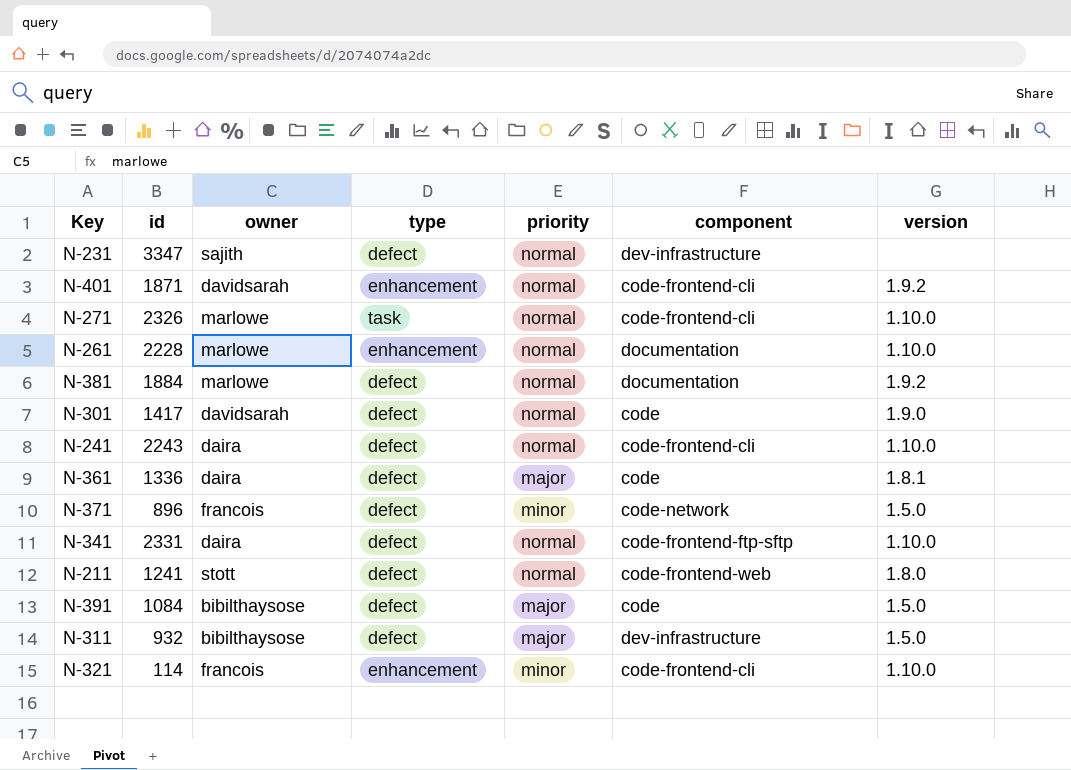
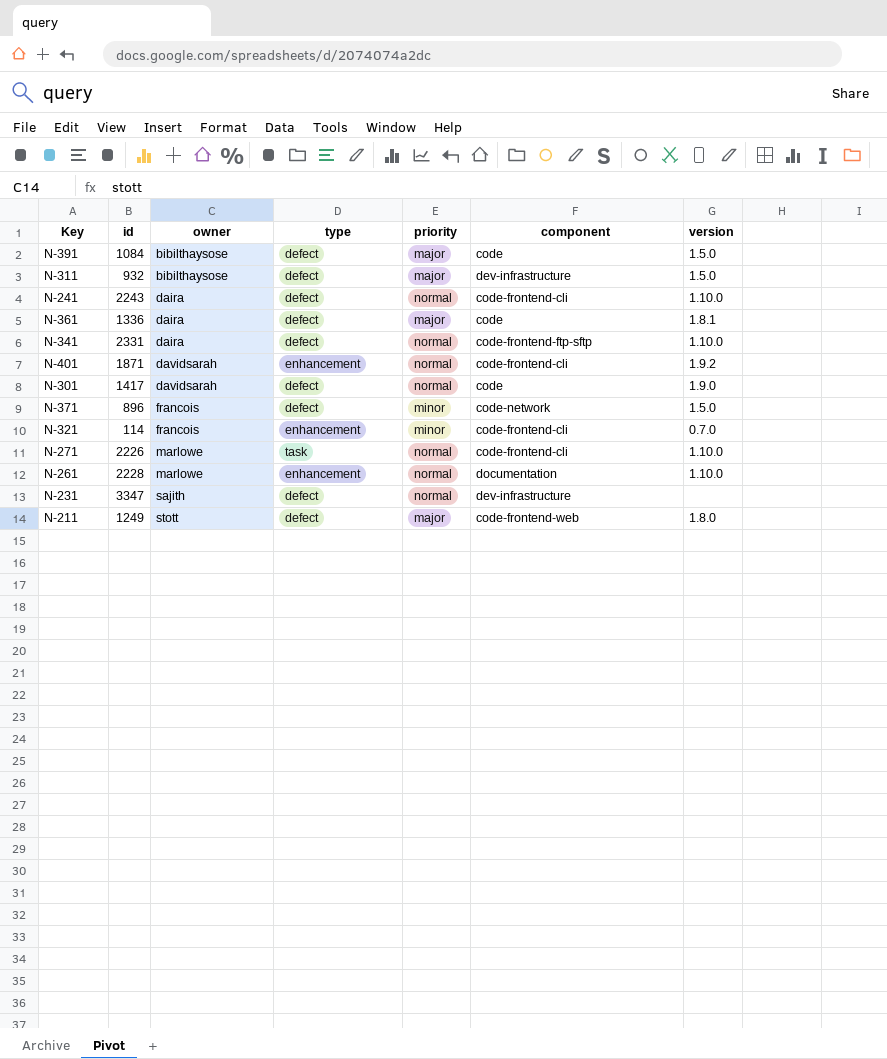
row order: none -> owner ascending
row N-381: 1884 | marlowe | defect | normal | documentation | 1.9.2 -> none
N-321 | version: 1.10.0 -> 0.7.0
N-271 | id: 2326 -> 2226
N-211 | id: 1241 -> 1249
N-211 | priority: normal -> major

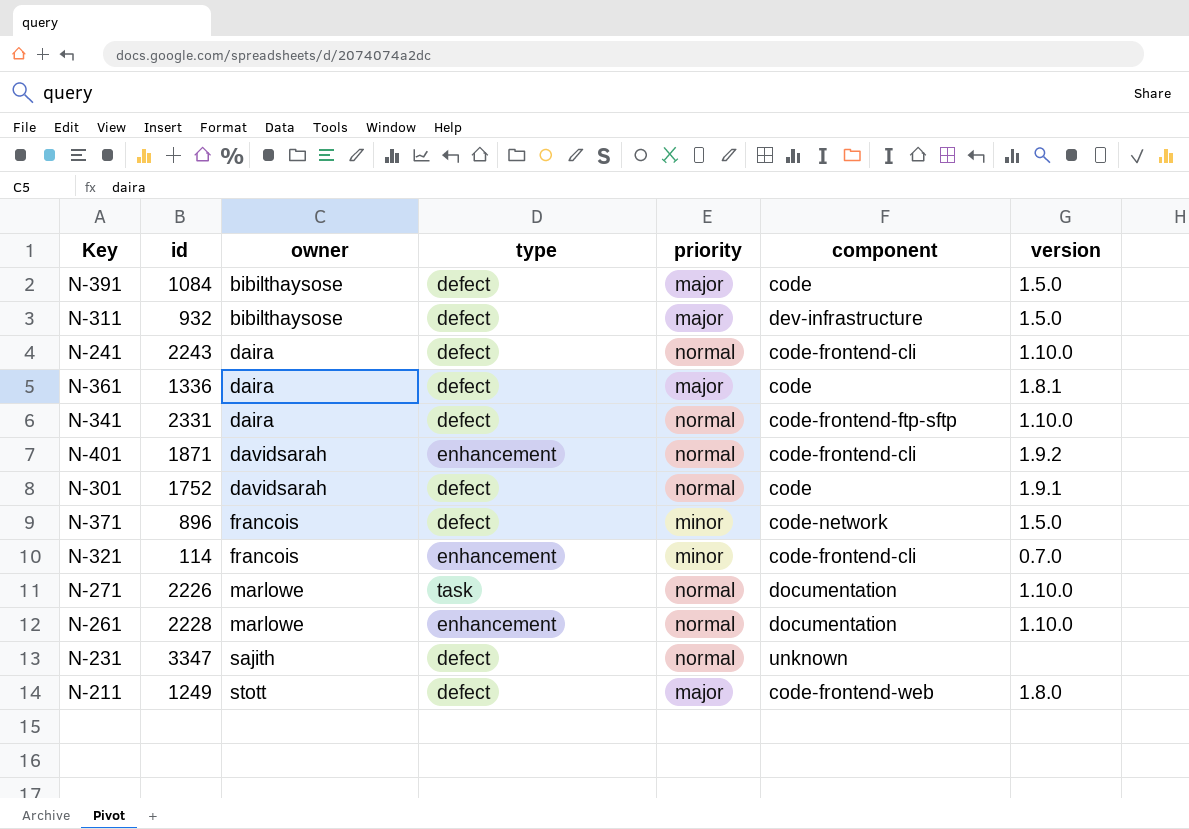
N-301 | id: 1417 -> 1752
N-301 | version: 1.9.0 -> 1.9.1
N-271 | component: code-frontend-cli -> documentation
N-231 | component: dev-infrastructure -> unknown

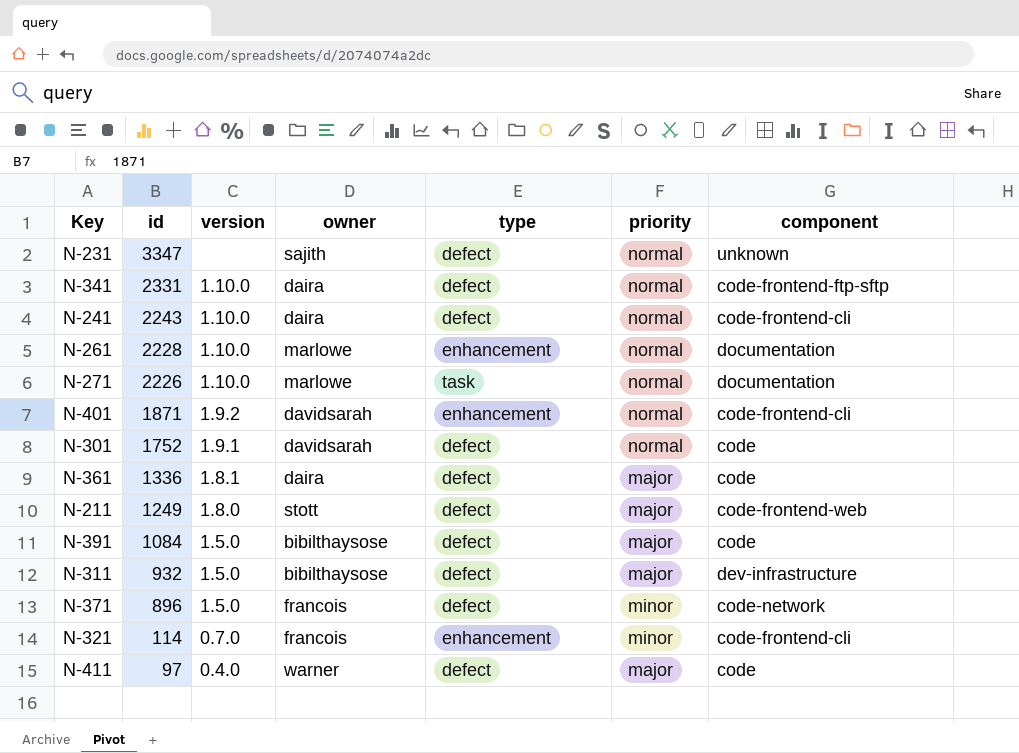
row order: owner ascending -> id descending
column version | position: 7 -> 3
row N-411: none -> 97 | 0.4.0 | warner | defect | major | code

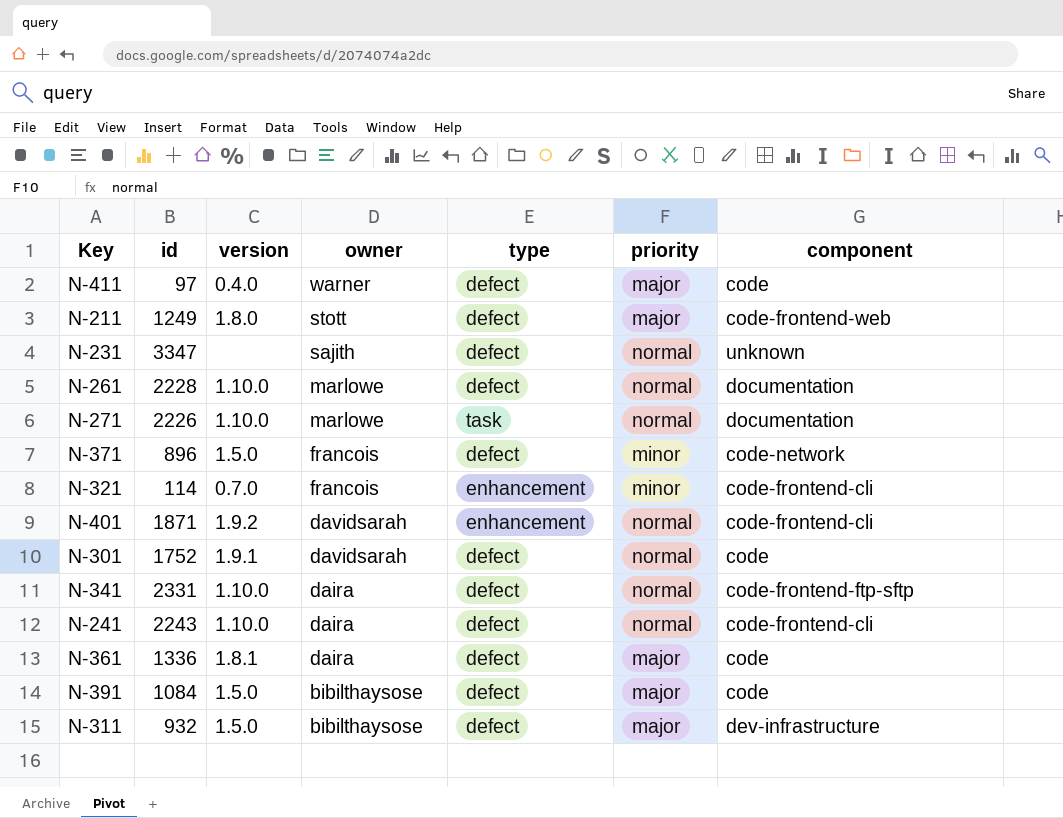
row order: id descending -> owner descending
N-261 | type: enhancement -> defect

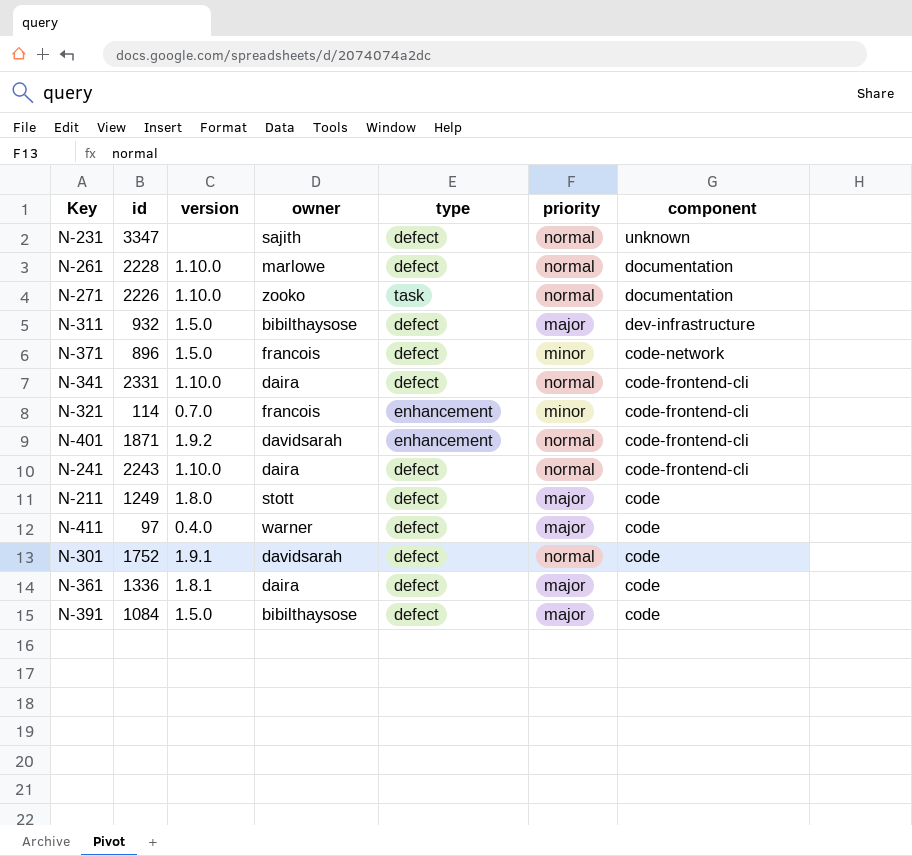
row order: owner descending -> component descending
N-271 | owner: marlowe -> zooko
N-341 | component: code-frontend-ftp-sftp -> code-frontend-cli
N-211 | component: code-frontend-web -> code

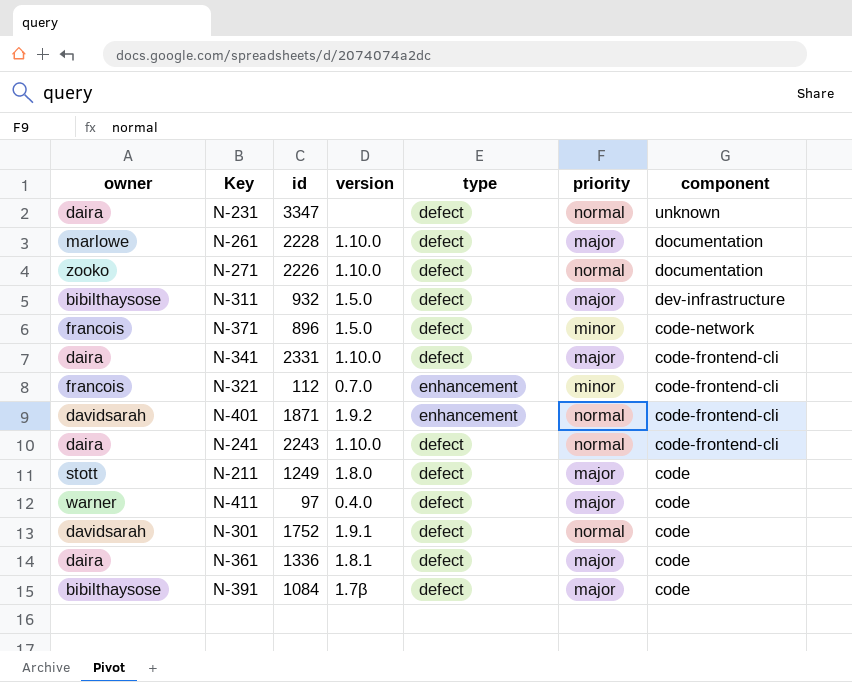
column owner | position: 4 -> 1
N-231 | owner: sajith -> daira
N-261 | priority: normal -> major
N-271 | type: task -> defect
N-341 | priority: normal -> major
N-321 | id: 114 -> 112
N-391 | version: 1.5.0 -> 1.7β

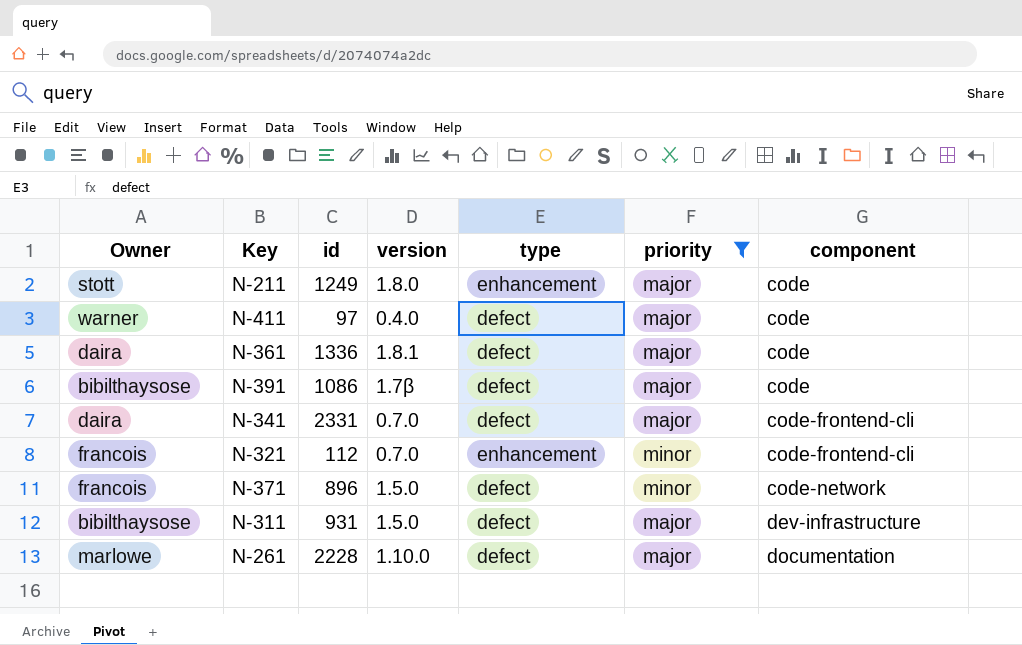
filter: none -> priority != normal
row order: component descending -> component ascending
column name: owner -> Owner
N-211 | type: defect -> enhancement
N-391 | id: 1084 -> 1086
N-341 | version: 1.10.0 -> 0.7.0
N-311 | id: 932 -> 931

